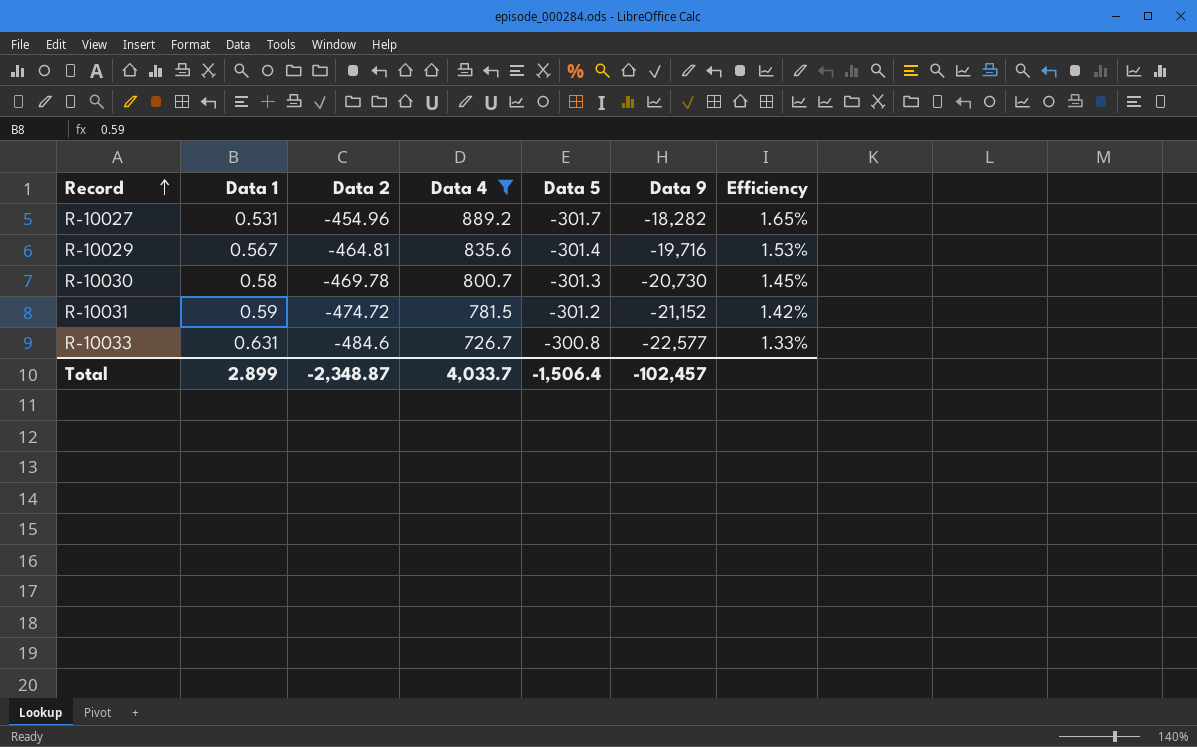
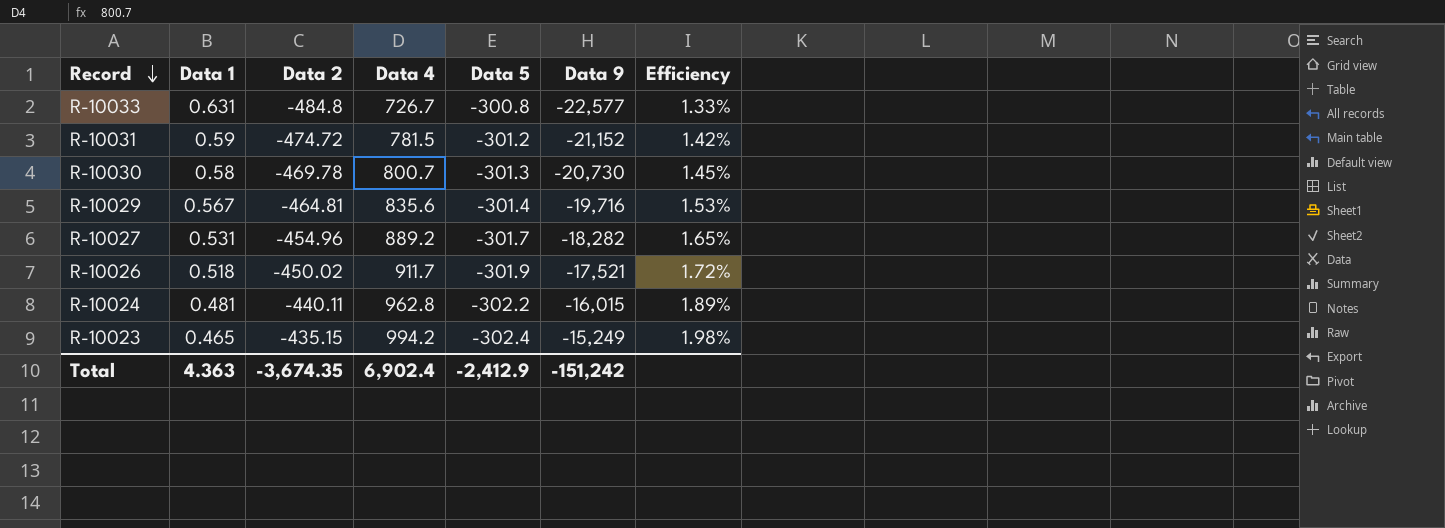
filter: Data 4 <= 889.2 -> none
row order: Record ascending -> Record descending
R-10033 | Data 2: -484.6 -> -484.8
Total | Data 1: 2.899 -> 4.363
Total | Data 2: -2,348.87 -> -3,674.35
Total | Data 4: 4,033.7 -> 6,902.4
Total | Data 5: -1,506.4 -> -2,412.9
Total | Data 9: -102,457 -> -151,242

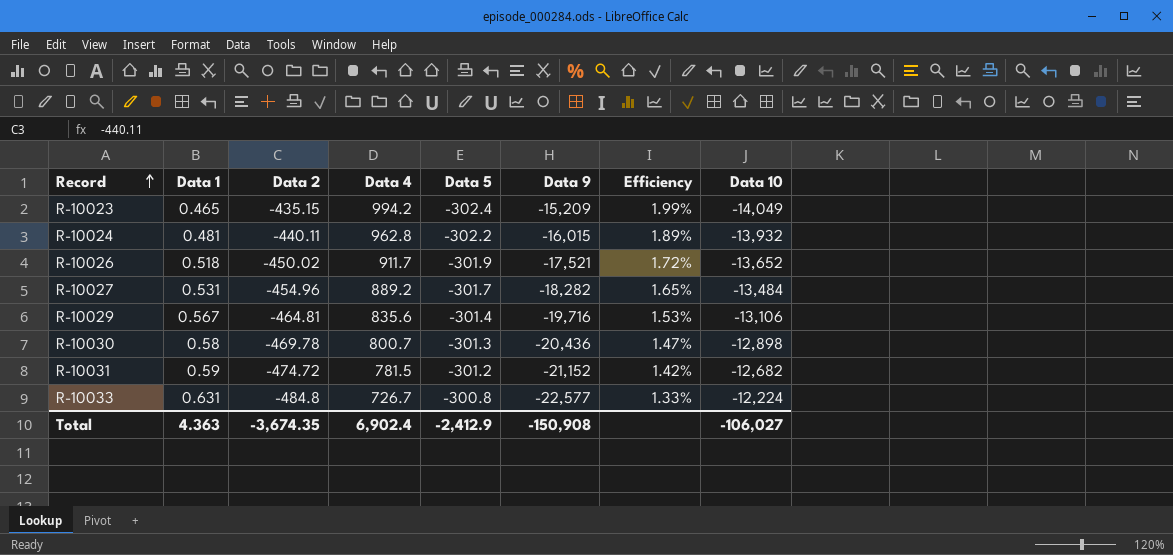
row order: Record descending -> Record ascending
column Data 10 | position: none -> 8
R-10023 | Data 9: -15,249 -> -15,209
R-10023 | Efficiency: 1.98% -> 1.99%
R-10030 | Data 9: -20,730 -> -20,436
R-10030 | Efficiency: 1.45% -> 1.47%
Total | Data 9: -151,242 -> -150,908

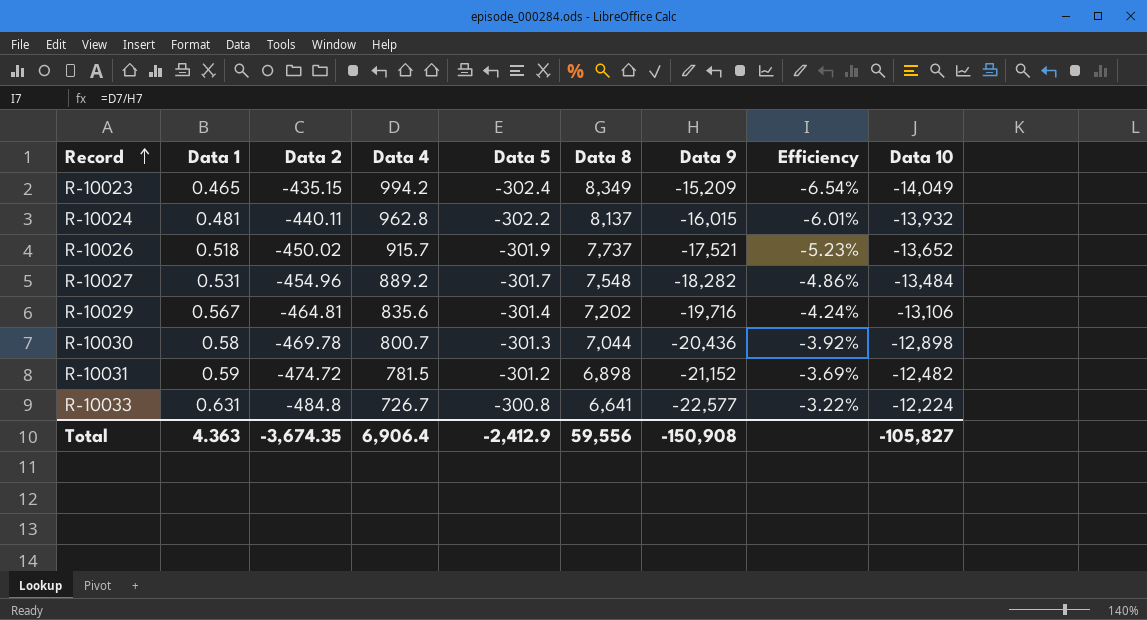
column Data 8 | position: none -> 6
column Efficiency | formula: [Data 5] / [Data 9] -> [Data 4] / [Data 9]
R-10026 | Data 4: 911.7 -> 915.7
R-10031 | Data 10: -12,682 -> -12,482
Total | Data 4: 6,902.4 -> 6,906.4
Total | Data 10: -106,027 -> -105,827

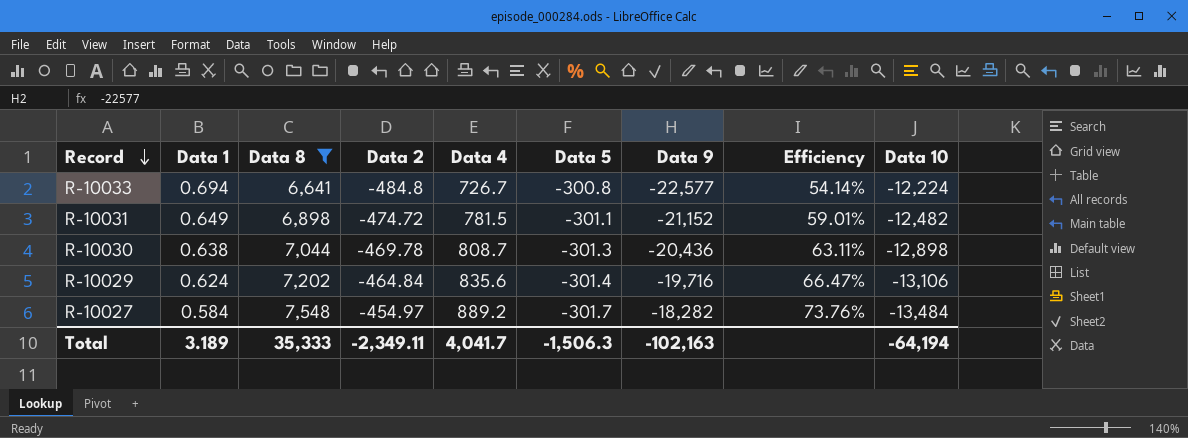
filter: none -> Data 8 <= 7,548
row order: Record ascending -> Record descending
column Data 8 | position: 6 -> 3
column Efficiency | formula: [Data 4] / [Data 9] -> [Data 10] / [Data 9]
R-10033 | Data 1: 0.631 -> 0.694
R-10031 | Data 1: 0.59 -> 0.649
R-10031 | Data 5: -301.2 -> -301.1
R-10030 | Data 1: 0.58 -> 0.638
R-10030 | Data 4: 800.7 -> 808.7
R-10029 | Data 1: 0.567 -> 0.624
R-10029 | Data 2: -464.81 -> -464.84
R-10027 | Data 1: 0.531 -> 0.584
R-10027 | Data 2: -454.96 -> -454.97
Total | Data 1: 4.363 -> 3.189
Total | Data 8: 59,556 -> 35,333
Total | Data 2: -3,674.35 -> -2,349.11
Total | Data 4: 6,906.4 -> 4,041.7
Total | Data 5: -2,412.9 -> -1,506.3
Total | Data 9: -150,908 -> -102,163
Total | Data 10: -105,827 -> -64,194

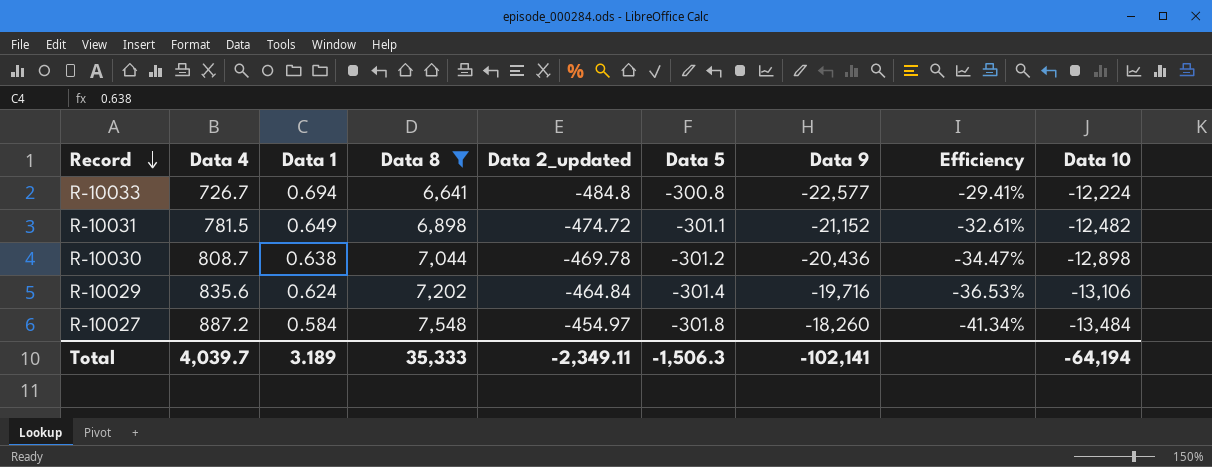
column Data 4 | position: 5 -> 2
column name: Data 2 -> Data 2_updated
column Efficiency | formula: [Data 10] / [Data 9] -> [Data 8] / [Data 9]
R-10030 | Data 5: -301.3 -> -301.2
R-10027 | Data 4: 889.2 -> 887.2
R-10027 | Data 5: -301.7 -> -301.8
R-10027 | Data 9: -18,282 -> -18,260
Total | Data 4: 4,041.7 -> 4,039.7
Total | Data 9: -102,163 -> -102,141

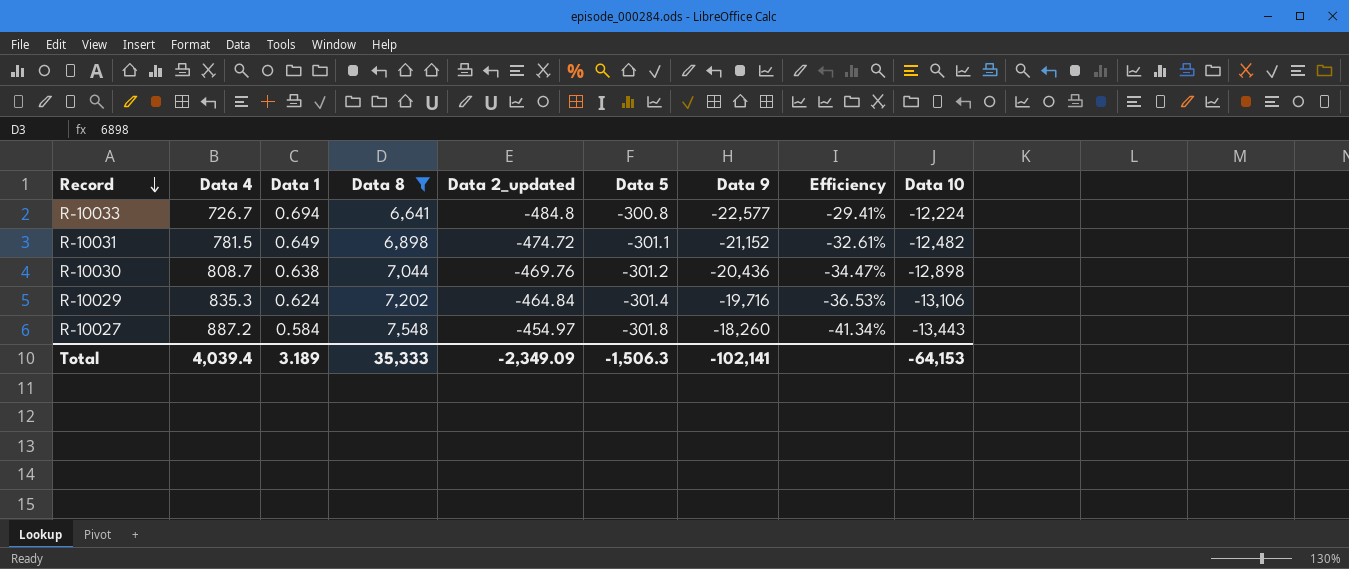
R-10030 | Data 2_updated: -469.78 -> -469.76
R-10029 | Data 4: 835.6 -> 835.3
R-10027 | Data 10: -13,484 -> -13,443
Total | Data 4: 4,039.7 -> 4,039.4
Total | Data 2_updated: -2,349.11 -> -2,349.09
Total | Data 10: -64,194 -> -64,153

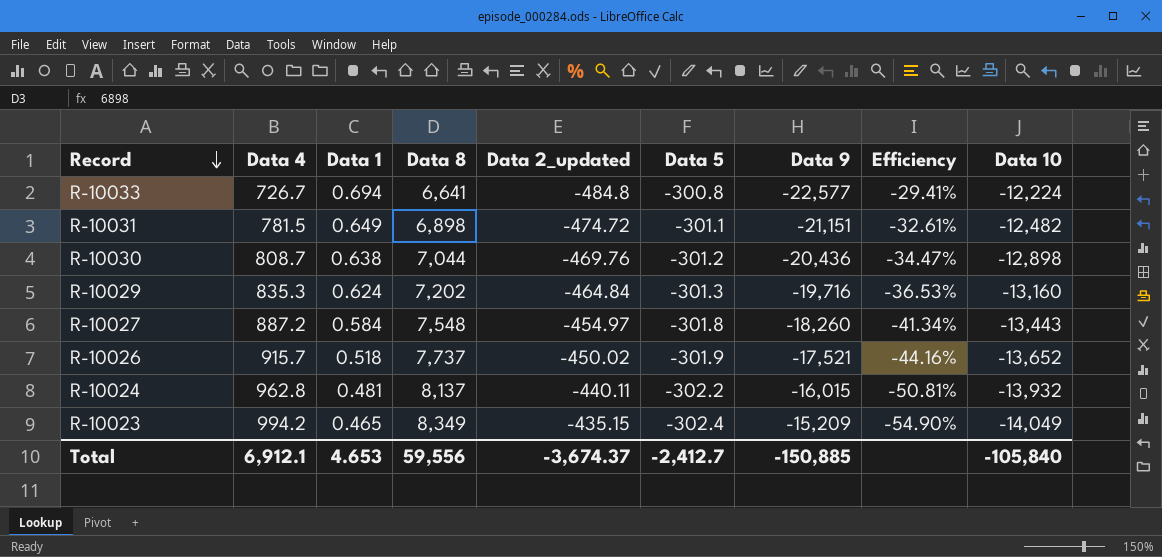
filter: Data 8 <= 7,548 -> none
R-10031 | Data 9: -21,152 -> -21,151
R-10029 | Data 5: -301.4 -> -301.3
R-10029 | Data 10: -13,106 -> -13,160
Total | Data 4: 4,039.4 -> 6,912.1
Total | Data 1: 3.189 -> 4.653
Total | Data 8: 35,333 -> 59,556
Total | Data 2_updated: -2,349.09 -> -3,674.37
Total | Data 5: -1,506.3 -> -2,412.7
Total | Data 9: -102,141 -> -150,885
Total | Data 10: -64,153 -> -105,840

